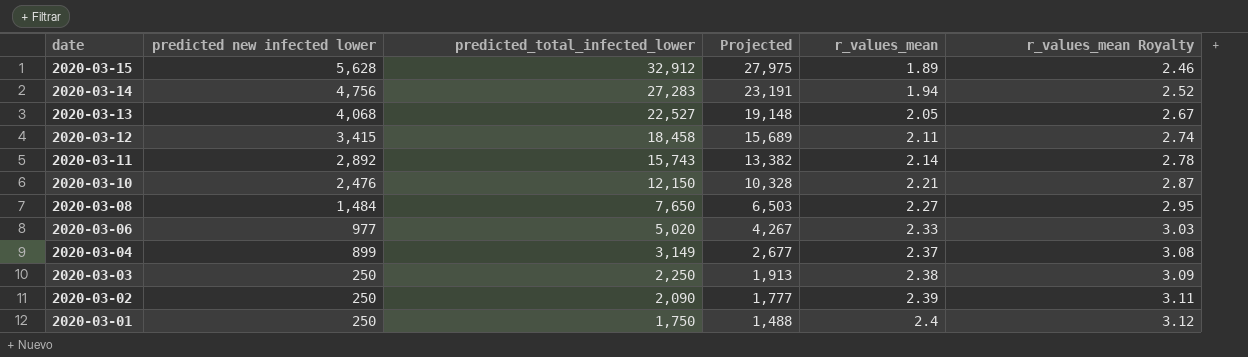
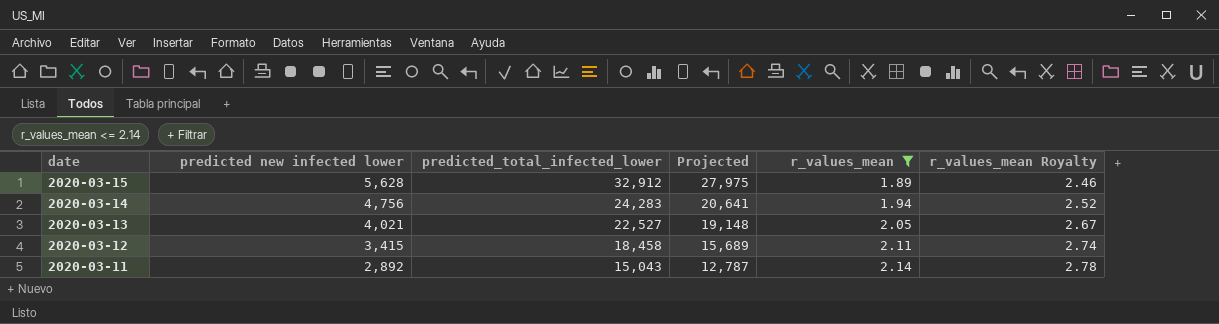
filter: none -> r_values_mean <= 2.14
2020-03-14 | predicted_total_infected_lower: 27,283 -> 24,283
2020-03-14 | Projected: 23,191 -> 20,641
2020-03-13 | predicted new infected lower: 4,068 -> 4,021
2020-03-11 | predicted_total_infected_lower: 15,743 -> 15,043
2020-03-11 | Projected: 13,382 -> 12,787

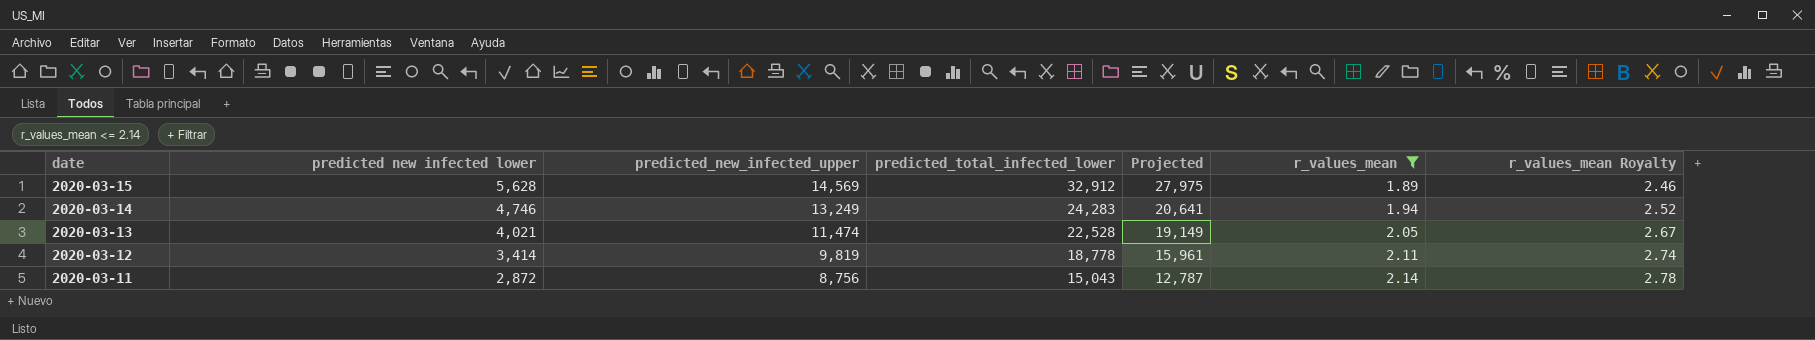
column predicted_new_infected_upper | position: none -> 3
2020-03-14 | predicted new infected lower: 4,756 -> 4,746
2020-03-13 | predicted_total_infected_lower: 22,527 -> 22,528
2020-03-13 | Projected: 19,148 -> 19,149
2020-03-12 | predicted new infected lower: 3,415 -> 3,414
2020-03-12 | predicted_total_infected_lower: 18,458 -> 18,778
2020-03-12 | Projected: 15,689 -> 15,961
2020-03-11 | predicted new infected lower: 2,892 -> 2,872

